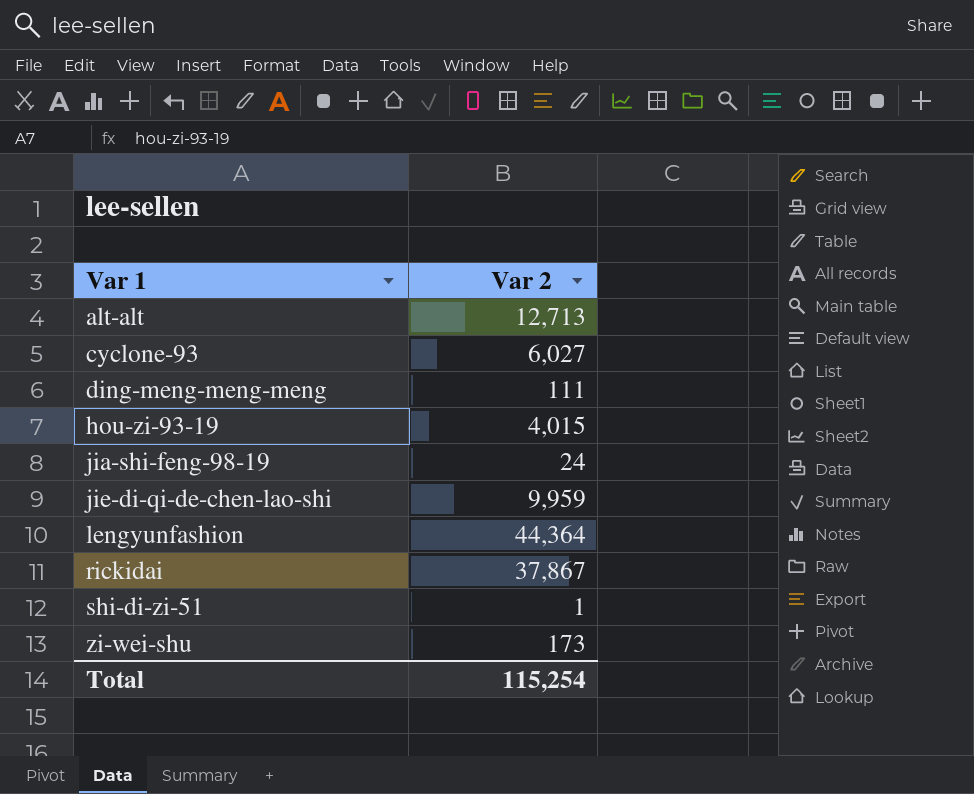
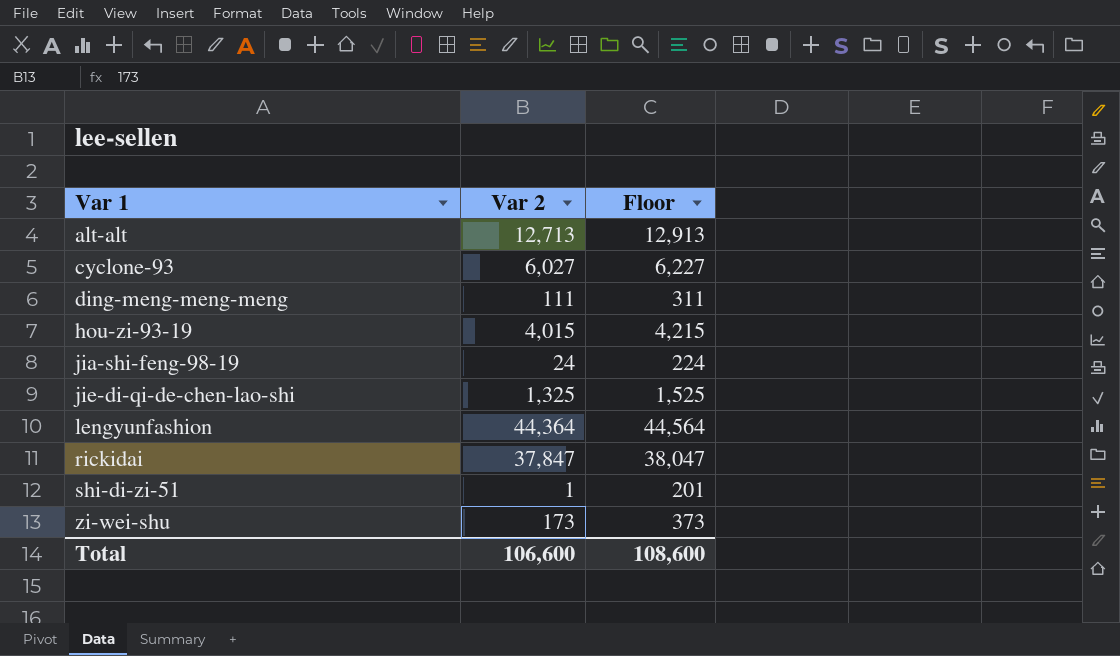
column Floor | formula: none -> [Var 2] + 200
jie-di-qi-de-chen-lao-shi | Var 2: 9,959 -> 1,325
rickidai | Var 2: 37,867 -> 37,847
Total | Var 2: 115,254 -> 106,600

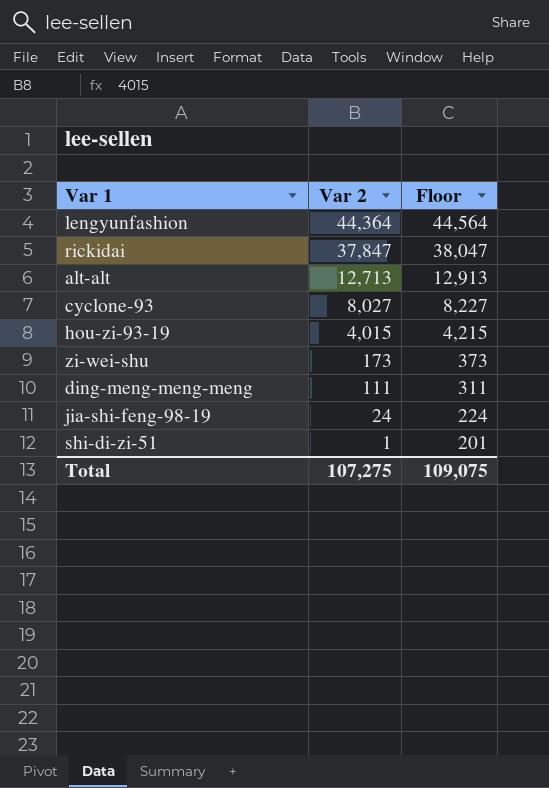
row order: Var 1 ascending -> Var 2 descending
row jie-di-qi-de-chen-lao-shi: 1,325 | 1,525 -> none
cyclone-93 | Var 2: 6,027 -> 8,027
cyclone-93 | Floor: 6,227 -> 8,227
Total | Var 2: 106,600 -> 107,275
Total | Floor: 108,600 -> 109,075

